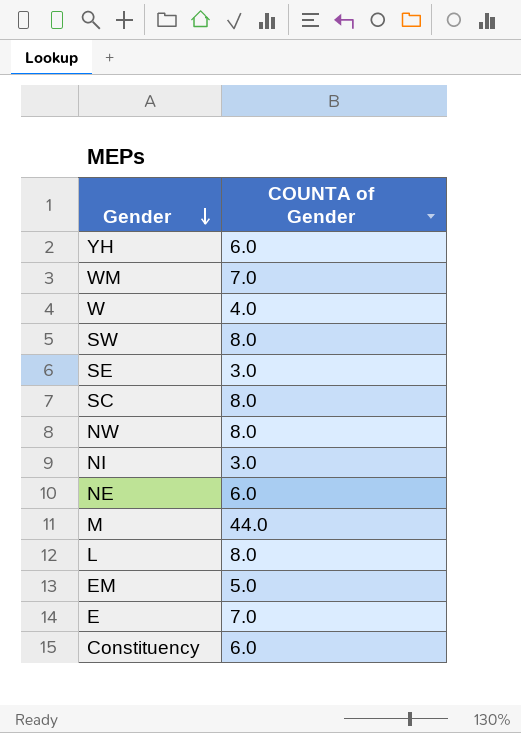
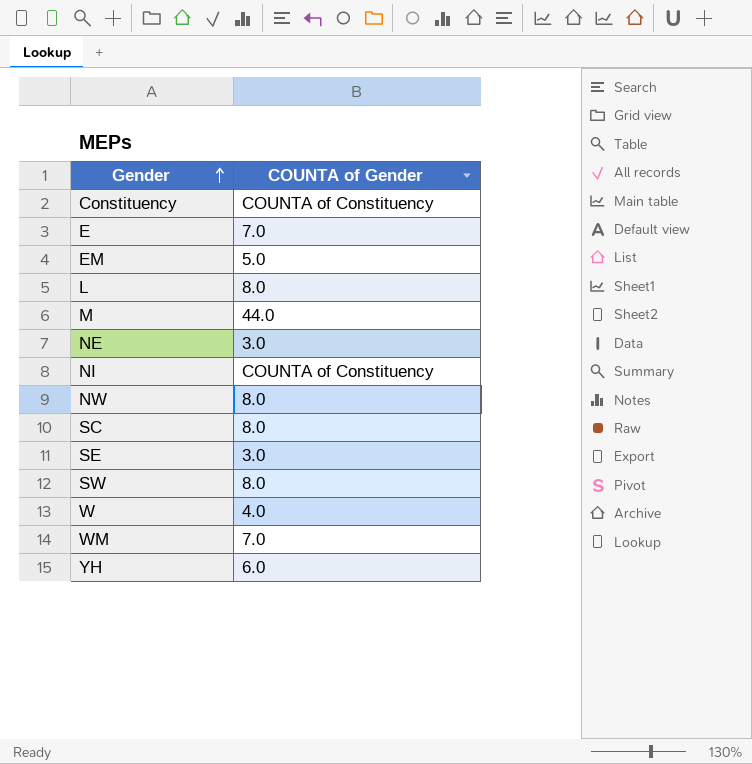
row order: Gender descending -> Gender ascending
Constituency | COUNTA of Gender: 6.0 -> COUNTA of Constituency
NE | COUNTA of Gender: 6.0 -> 3.0
NI | COUNTA of Gender: 3.0 -> COUNTA of Constituency

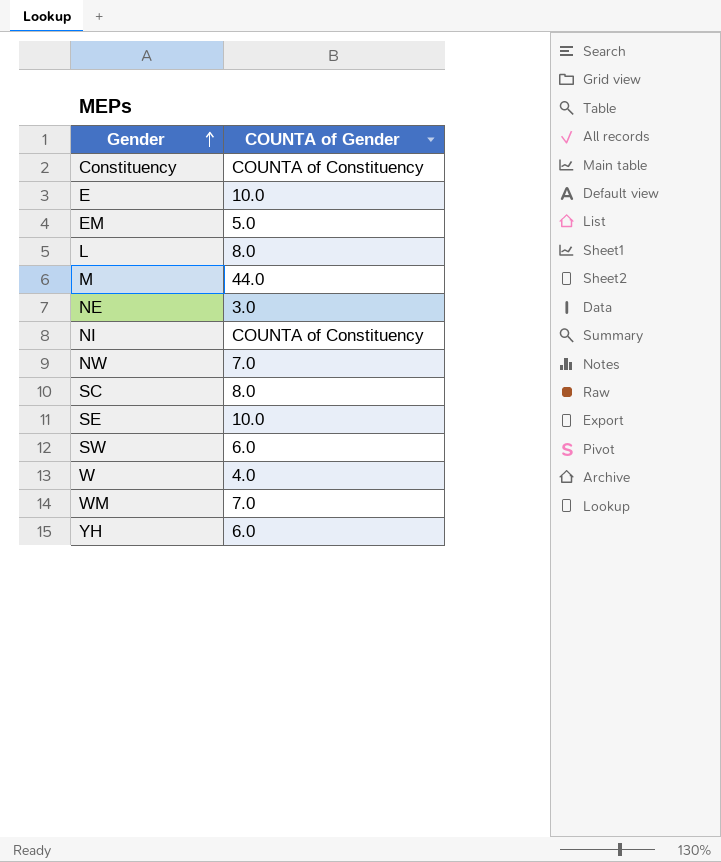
E | COUNTA of Gender: 7.0 -> 10.0
NW | COUNTA of Gender: 8.0 -> 7.0
SE | COUNTA of Gender: 3.0 -> 10.0
SW | COUNTA of Gender: 8.0 -> 6.0

